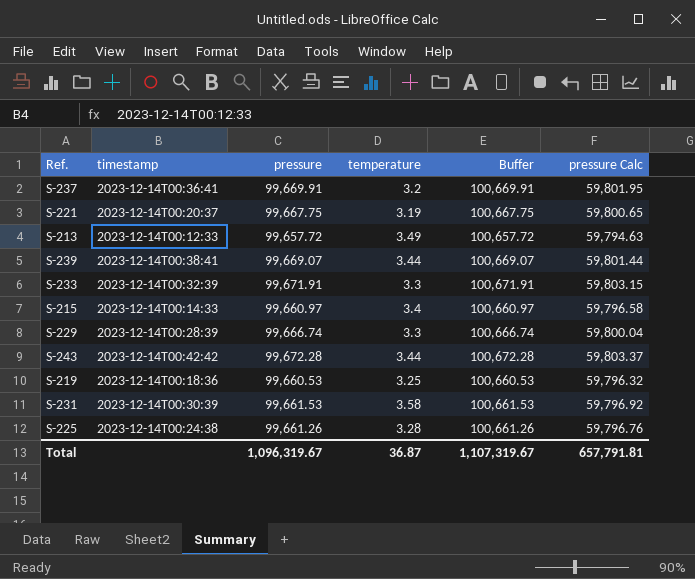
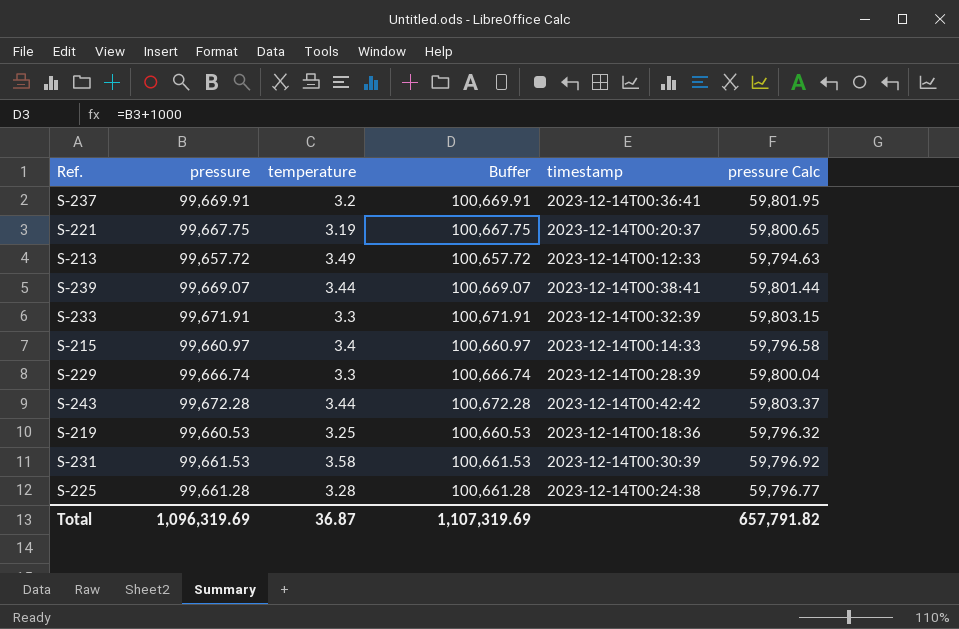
column timestamp | position: 2 -> 5
S-225 | pressure: 99,661.26 -> 99,661.28
S-225 | Buffer: 100,661.26 -> 100,661.28
S-225 | pressure Calc: 59,796.76 -> 59,796.77
Total | pressure: 1,096,319.67 -> 1,096,319.69
Total | Buffer: 1,107,319.67 -> 1,107,319.69
Total | pressure Calc: 657,791.81 -> 657,791.82

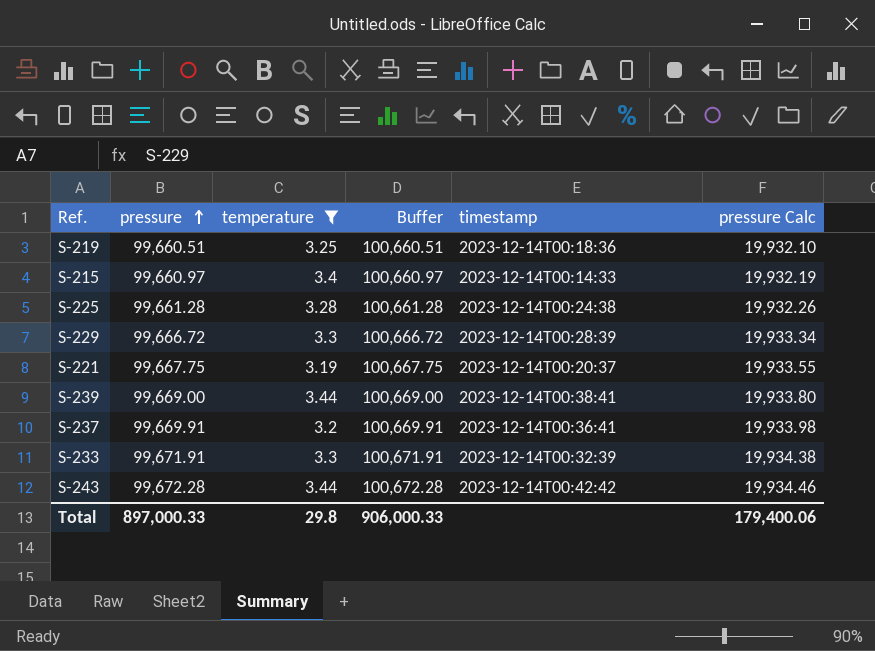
filter: none -> temperature <= 3.44
row order: none -> pressure ascending
column pressure Calc | formula: [pressure] * 0.6 -> [pressure] * 0.2
S-219 | pressure: 99,660.53 -> 99,660.51
S-219 | Buffer: 100,660.53 -> 100,660.51
S-229 | pressure: 99,666.74 -> 99,666.72
S-229 | Buffer: 100,666.74 -> 100,666.72
S-239 | pressure: 99,669.07 -> 99,669.00
S-239 | Buffer: 100,669.07 -> 100,669.00
Total | pressure: 1,096,319.69 -> 897,000.33
Total | temperature: 36.87 -> 29.8
Total | Buffer: 1,107,319.69 -> 906,000.33
Total | pressure Calc: 657,791.82 -> 179,400.06

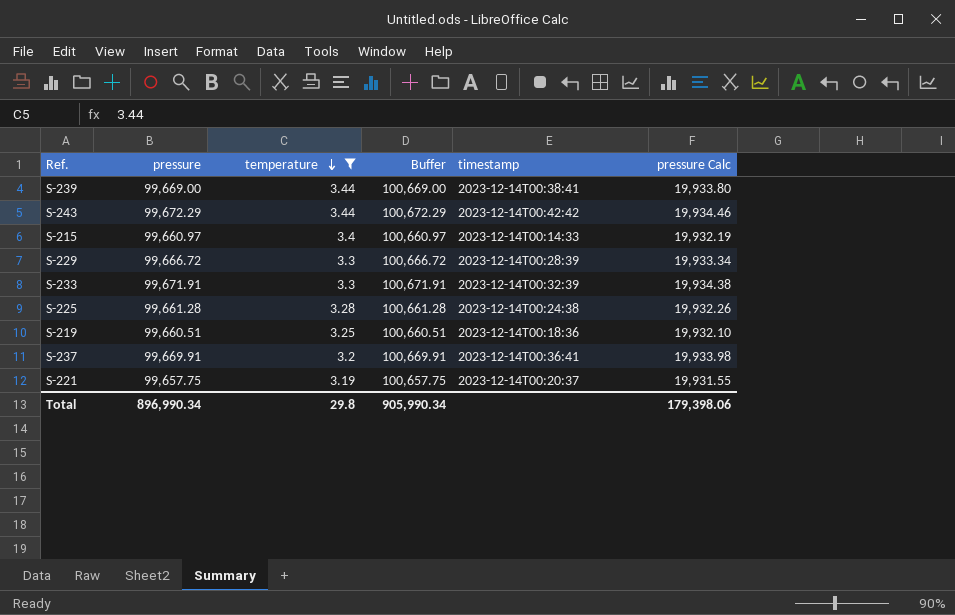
row order: pressure ascending -> temperature descending
S-243 | pressure: 99,672.28 -> 99,672.29
S-243 | Buffer: 100,672.28 -> 100,672.29
S-221 | pressure: 99,667.75 -> 99,657.75
S-221 | Buffer: 100,667.75 -> 100,657.75
S-221 | pressure Calc: 19,933.55 -> 19,931.55
Total | pressure: 897,000.33 -> 896,990.34
Total | Buffer: 906,000.33 -> 905,990.34
Total | pressure Calc: 179,400.06 -> 179,398.06

